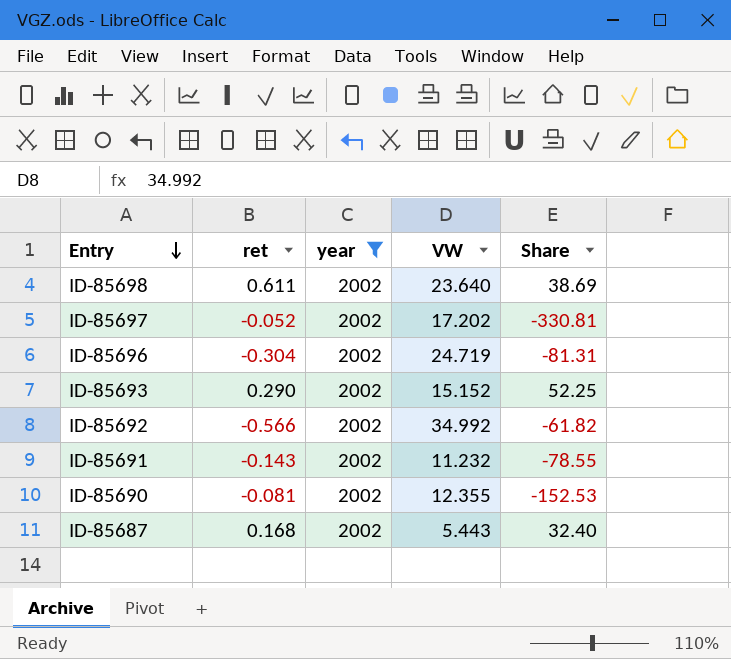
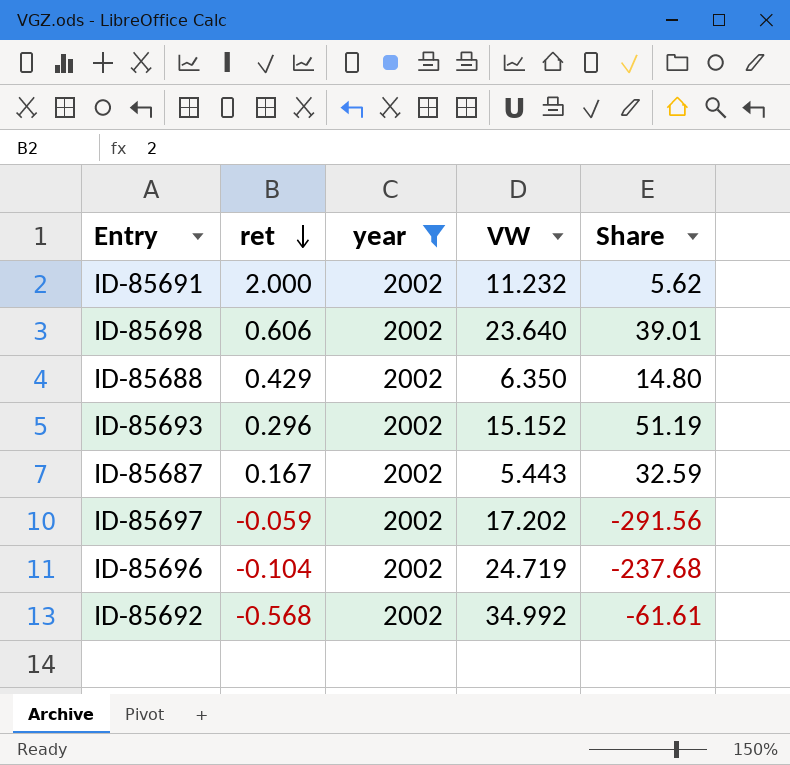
row order: Entry descending -> ret descending
row ID-85690: -0.081 | 2002 | 12.355 | -152.53 -> none
ID-85691 | ret: -0.143 -> 2.000
ID-85691 | Share: -78.55 -> 5.62
ID-85698 | ret: 0.611 -> 0.606
ID-85698 | Share: 38.69 -> 39.01
row ID-85688: none -> 0.429 | 2002 | 6.350 | 14.80
ID-85693 | ret: 0.290 -> 0.296
ID-85693 | Share: 52.25 -> 51.19
ID-85687 | ret: 0.168 -> 0.167
ID-85687 | Share: 32.40 -> 32.59
ID-85697 | ret: -0.052 -> -0.059
ID-85697 | Share: -330.81 -> -291.56
ID-85696 | ret: -0.304 -> -0.104
ID-85696 | Share: -81.31 -> -237.68
ID-85692 | ret: -0.566 -> -0.568
ID-85692 | Share: -61.82 -> -61.61

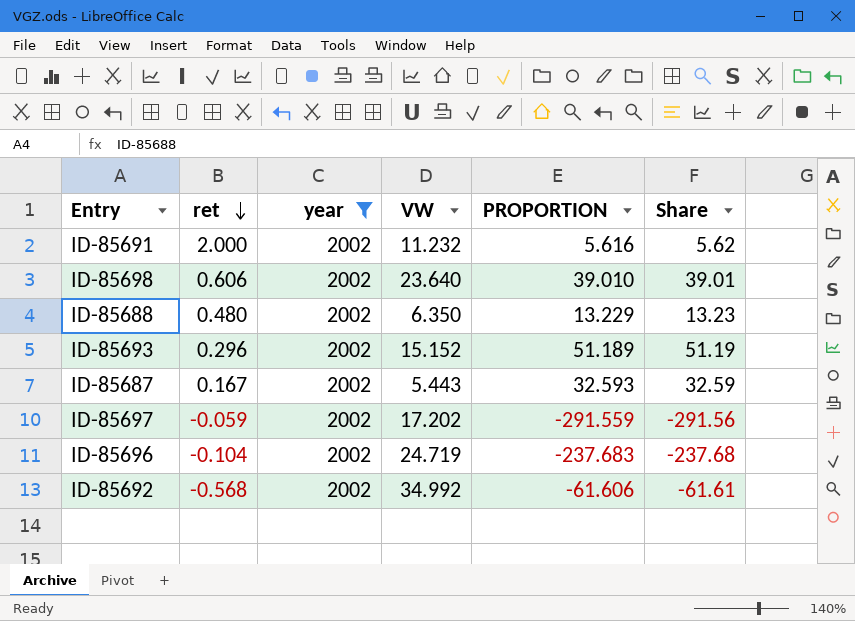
column PROPORTION | formula: none -> [VW] / [ret]
ID-85688 | ret: 0.429 -> 0.480
ID-85688 | Share: 14.80 -> 13.23

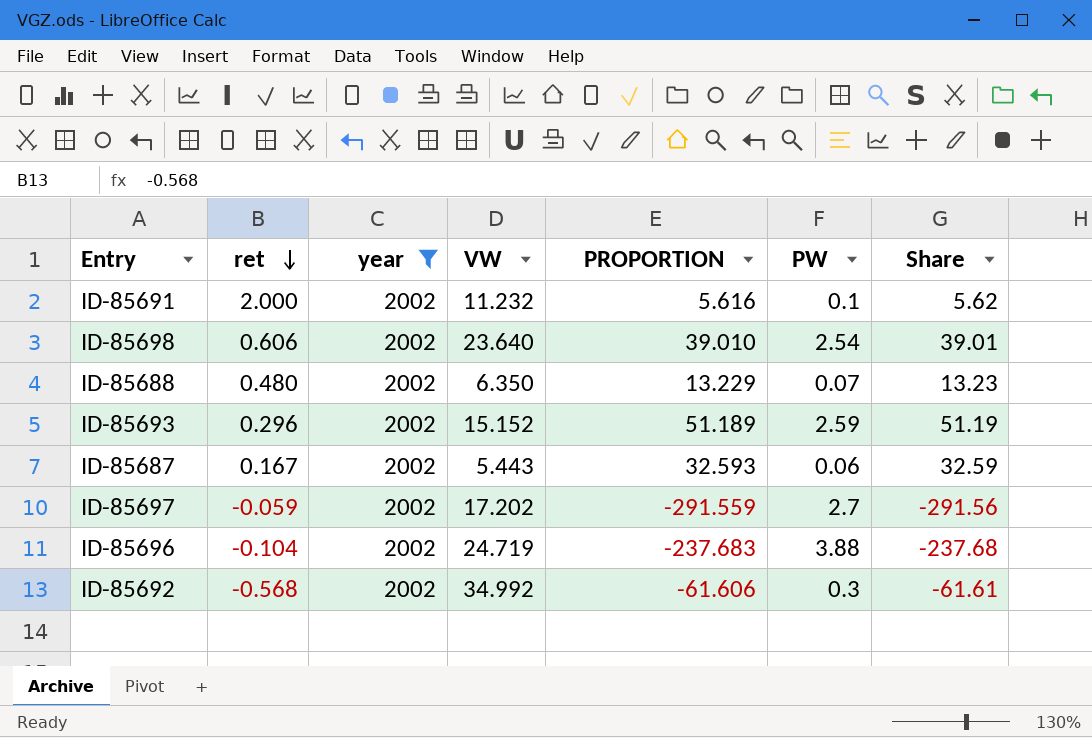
column PW | position: none -> 6

